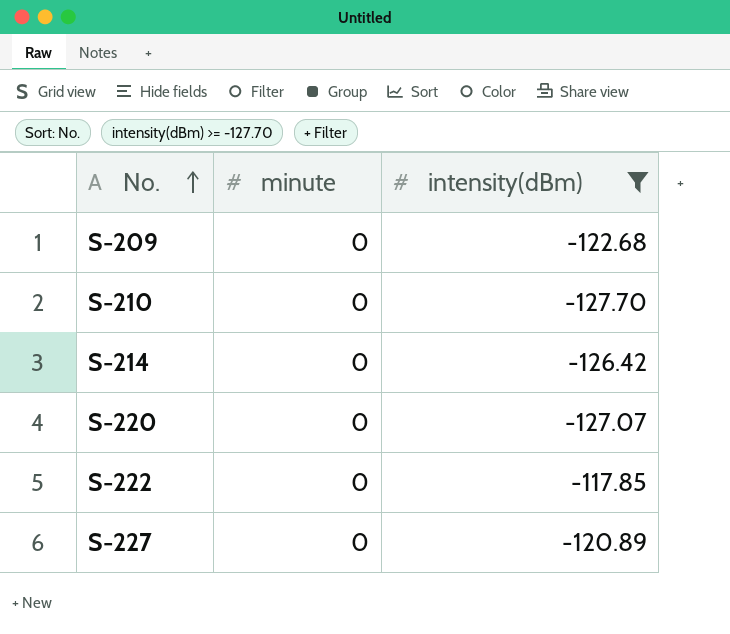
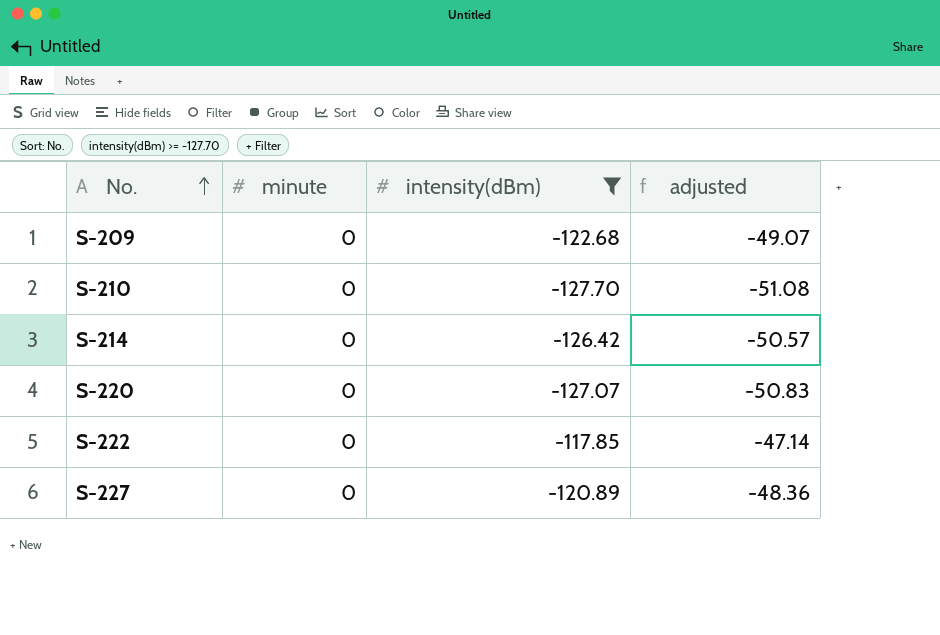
column adjusted | formula: none -> [intensity(dBm)] * 0.4

